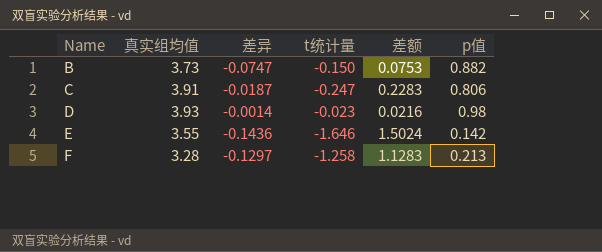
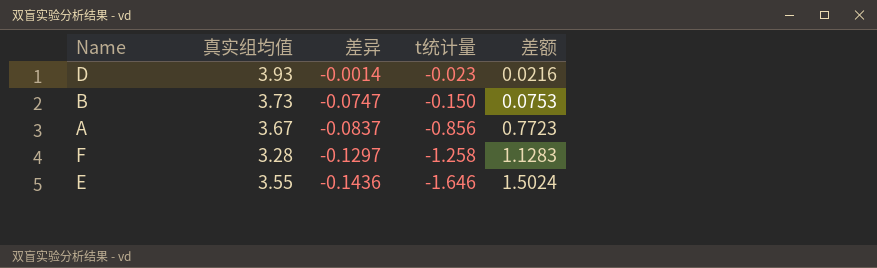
row order: Name ascending -> 差异 descending
column p值 | position: 6 -> none
row C: 3.91 | -0.0187 | -0.247 | 0.2283 | 0.806 -> none
row A: none -> 3.67 | -0.0837 | -0.856 | 0.7723

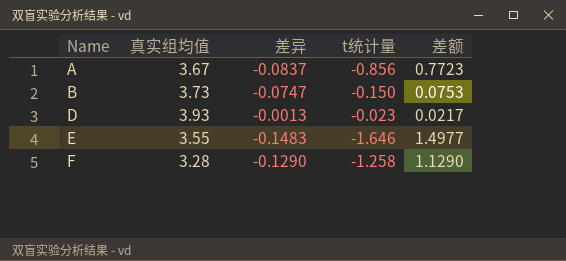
row order: 差异 descending -> Name ascending
D | 差异: -0.0014 -> -0.0013
D | 差额: 0.0216 -> 0.0217
E | 差异: -0.1436 -> -0.1483
E | 差额: 1.5024 -> 1.4977
F | 差异: -0.1297 -> -0.1290
F | 差额: 1.1283 -> 1.1290

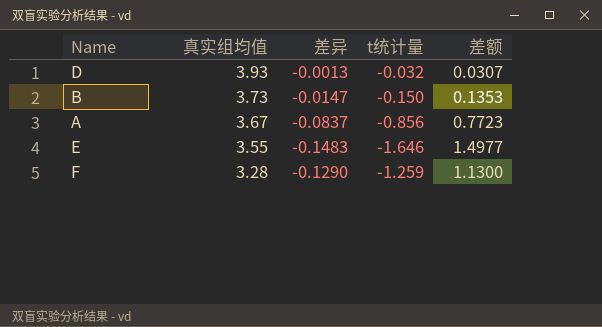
row order: Name ascending -> 真实组均值 descending
D | t统计量: -0.023 -> -0.032
D | 差额: 0.0217 -> 0.0307
B | 差异: -0.0747 -> -0.0147
B | 差额: 0.0753 -> 0.1353
F | t统计量: -1.258 -> -1.259
F | 差额: 1.1290 -> 1.1300

